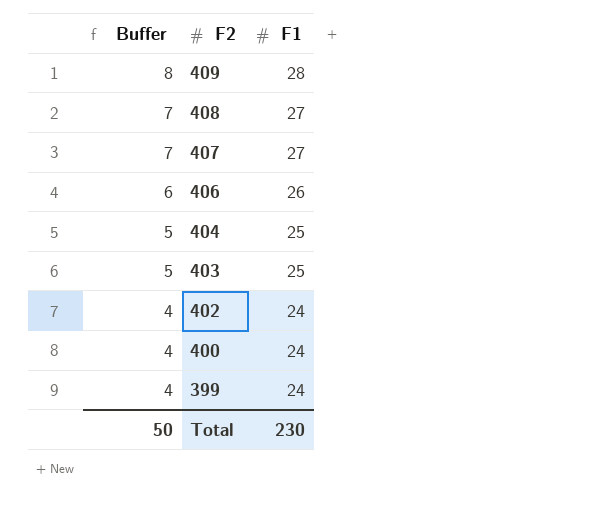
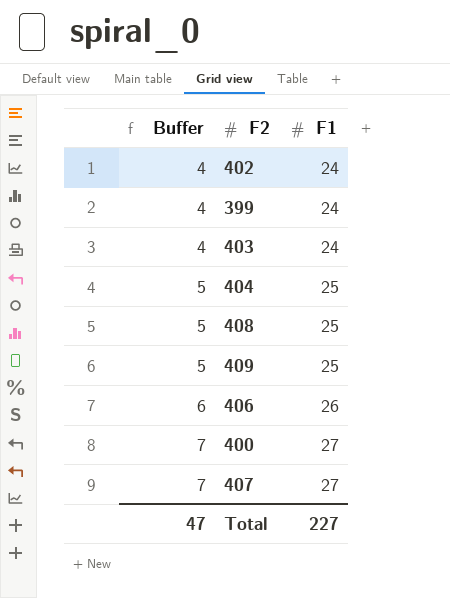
row order: Buffer descending -> Buffer ascending
403 | Buffer: 5 -> 4
403 | F1: 25 -> 24
408 | Buffer: 7 -> 5
408 | F1: 27 -> 25
409 | Buffer: 8 -> 5
409 | F1: 28 -> 25
400 | Buffer: 4 -> 7
400 | F1: 24 -> 27
Total | Buffer: 50 -> 47
Total | F1: 230 -> 227

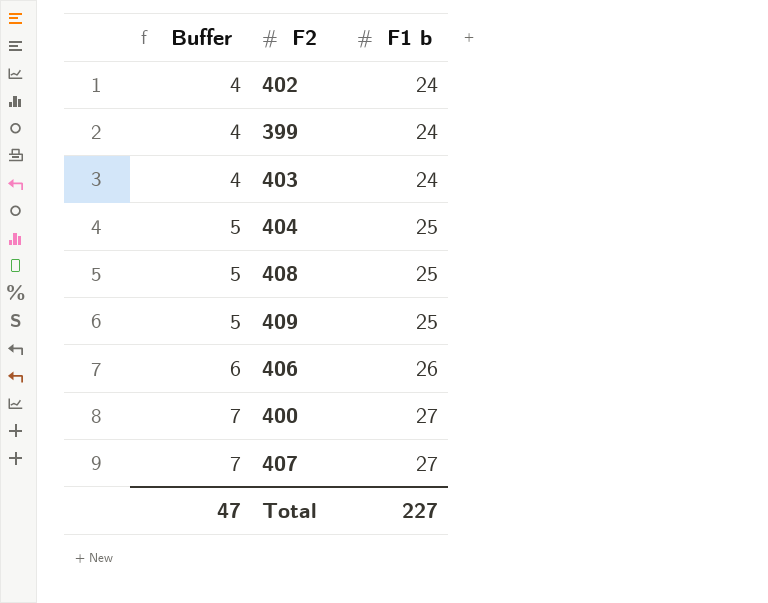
column name: F1 -> F1 b

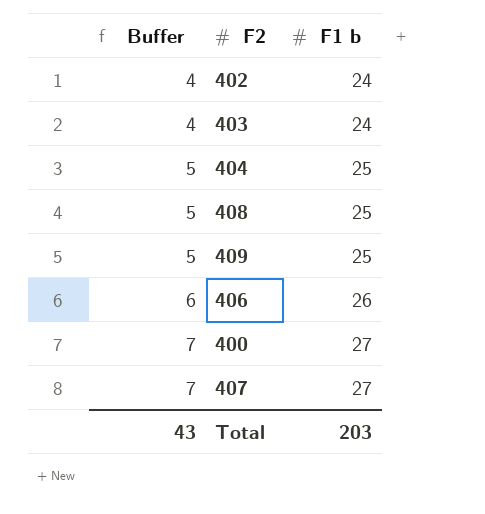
row 399: 4 | 24 -> none
Total | Buffer: 47 -> 43
Total | F1 b: 227 -> 203

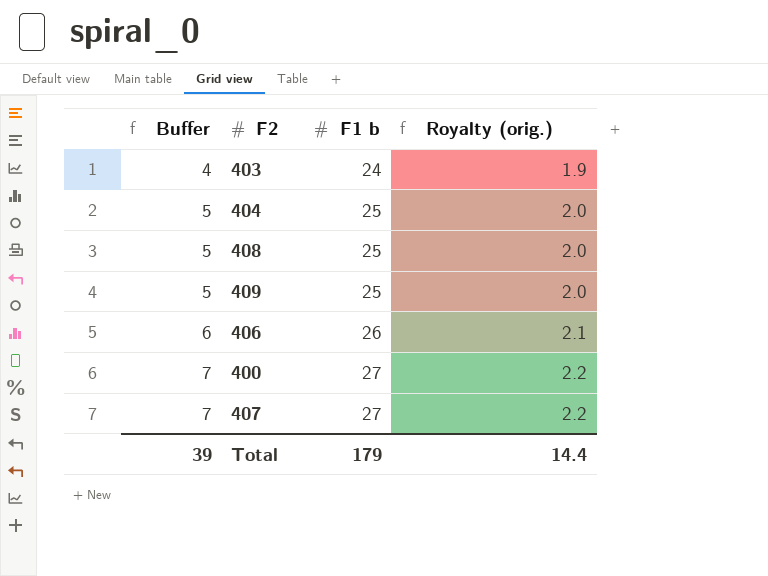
column Royalty (orig.) | formula: none -> [F1 b] * 0.08
row 402: 4 | 24 -> none
Total | Buffer: 43 -> 39
Total | F1 b: 203 -> 179

